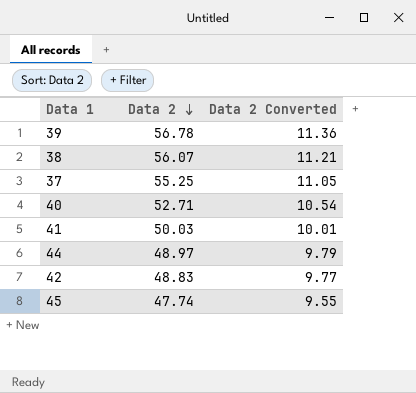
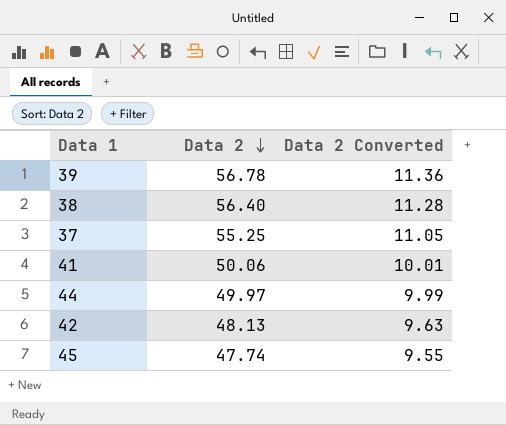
row 40: 52.71 | 10.54 -> none
38 | Data 2: 56.07 -> 56.40
38 | Data 2 Converted: 11.21 -> 11.28
41 | Data 2: 50.03 -> 50.06
44 | Data 2: 48.97 -> 49.97
44 | Data 2 Converted: 9.79 -> 9.99
42 | Data 2: 48.83 -> 48.13
42 | Data 2 Converted: 9.77 -> 9.63

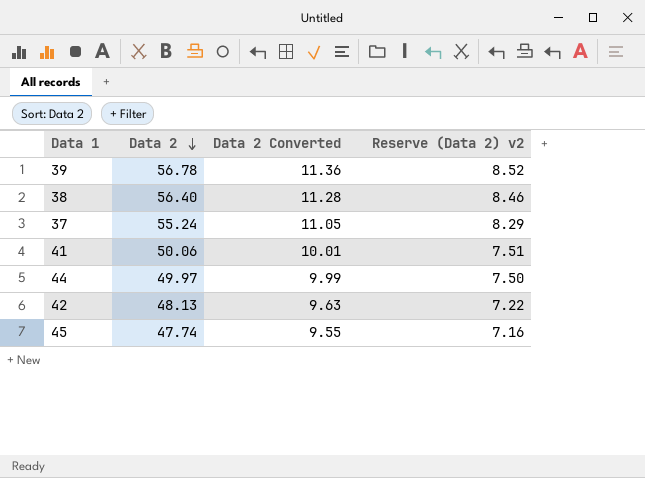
column Reserve (Data 2) v2 | formula: none -> [Data 2] * 0.15
37 | Data 2: 55.25 -> 55.24

